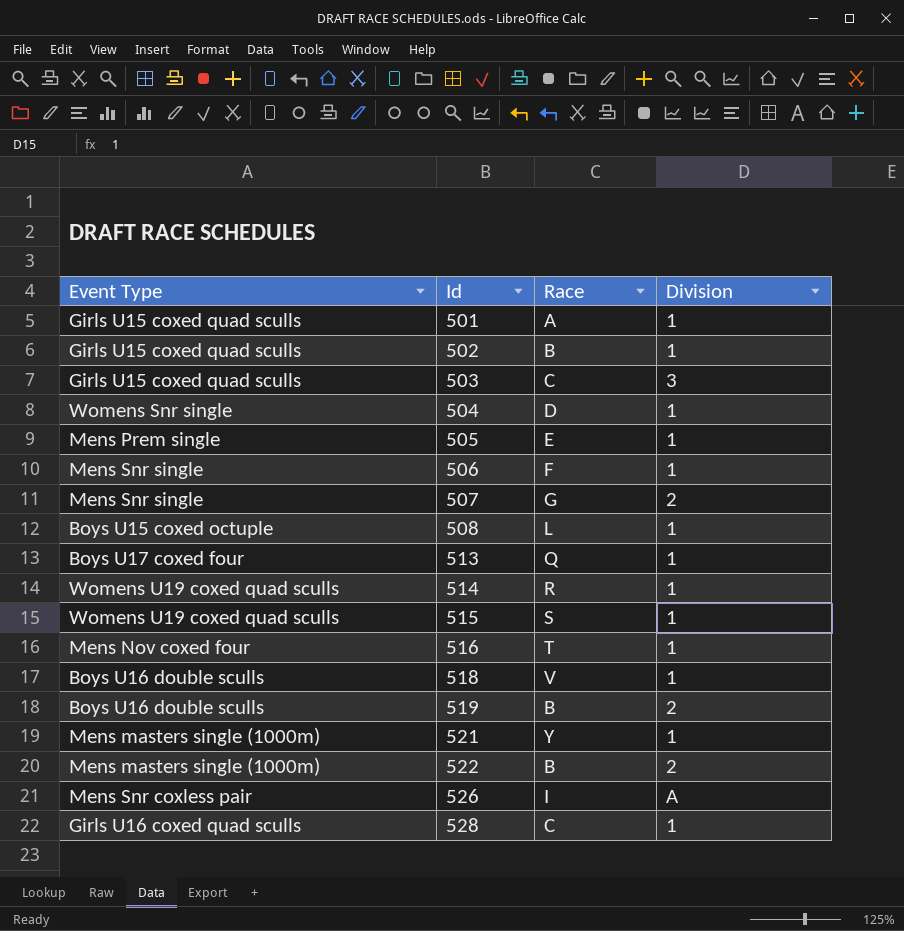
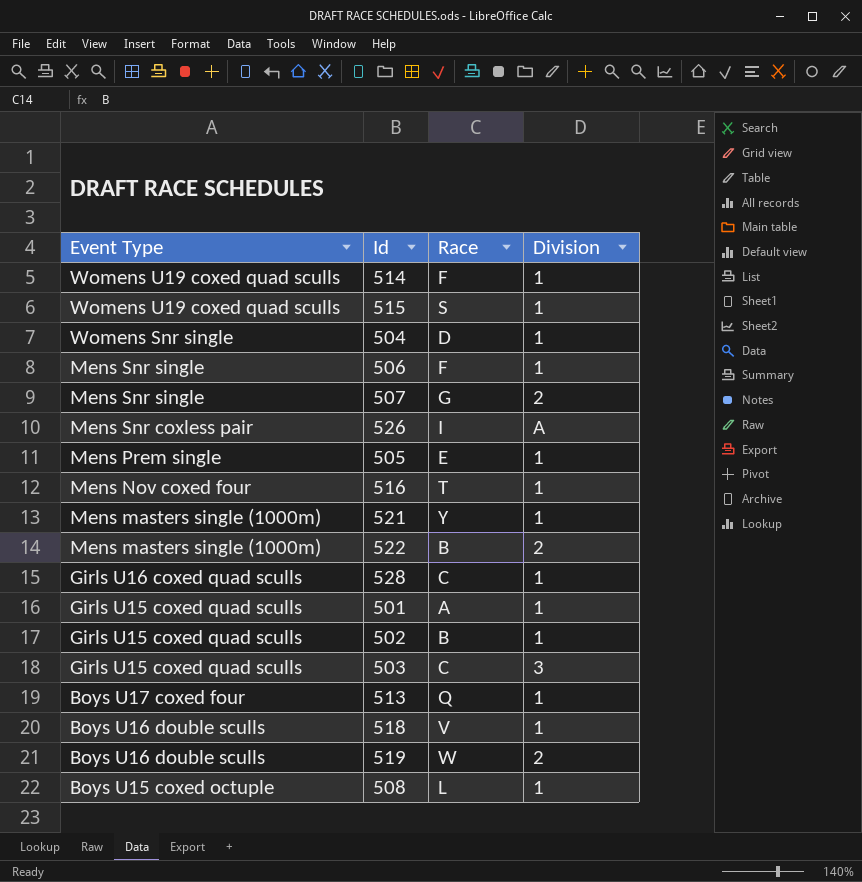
row order: Id ascending -> Event Type descending
514 | Race: R -> F
519 | Race: B -> W

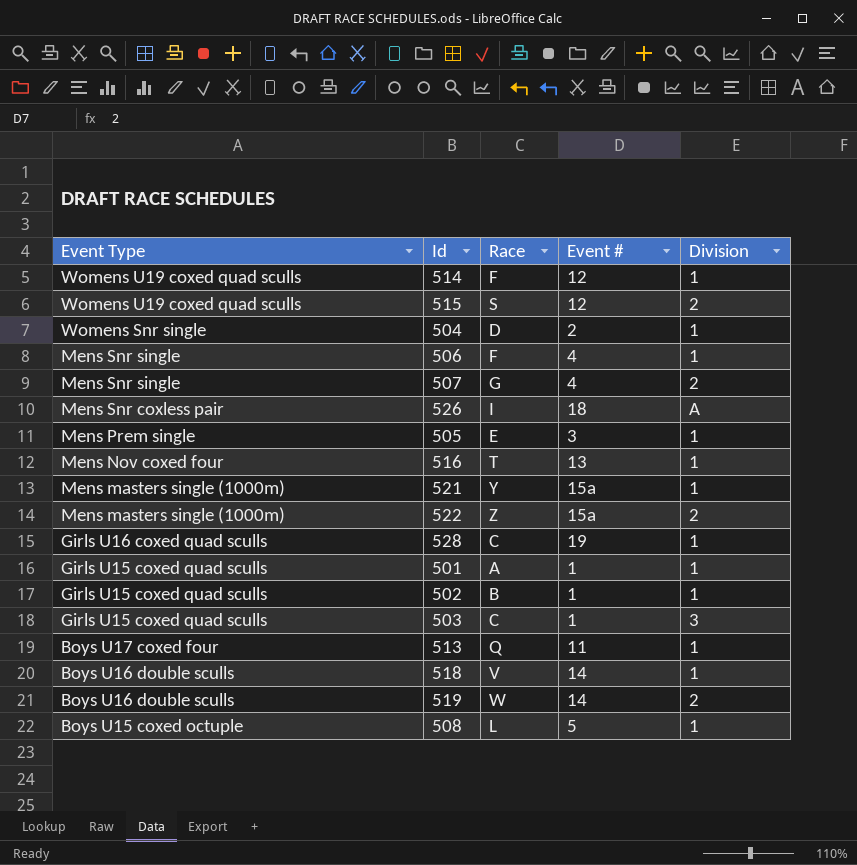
column Event # | position: none -> 4
515 | Division: 1 -> 2
522 | Race: B -> Z

